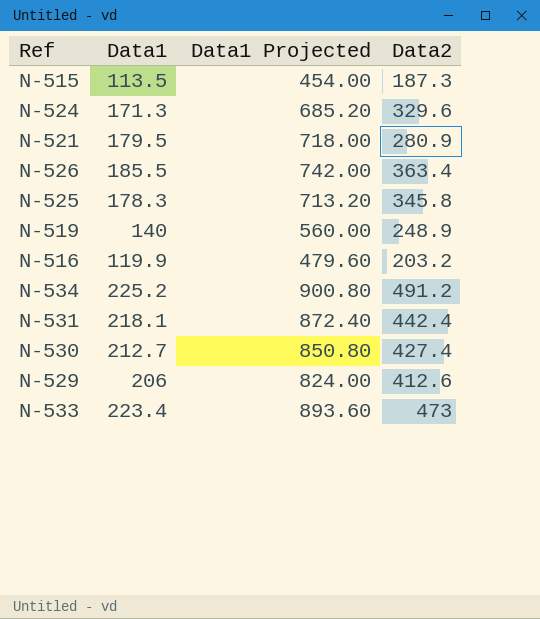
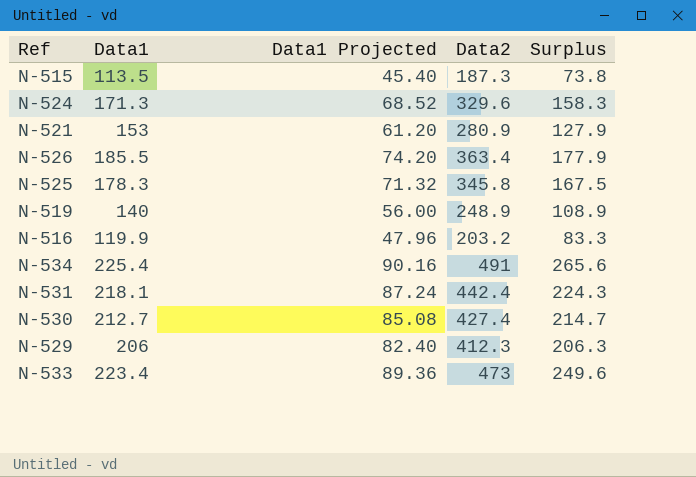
column Data1 Projected | formula: [Data1] * 4 -> [Data1] * 0.4
column Surplus | formula: none -> [Data2] - [Data1]
N-521 | Data1: 179.5 -> 153
N-534 | Data1: 225.2 -> 225.4
N-534 | Data2: 491.2 -> 491
N-529 | Data2: 412.6 -> 412.3

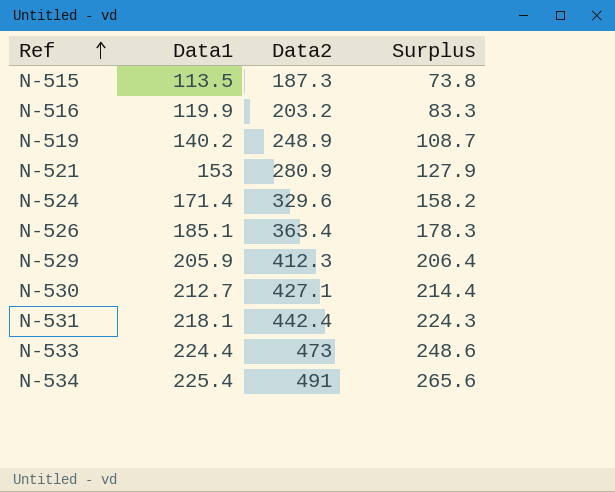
row order: none -> Ref ascending
column Data1 Projected | formula: [Data1] * 0.4 -> none
row N-525: 178.3 | 71.32 | 345.8 | 167.5 -> none
N-519 | Data1: 140 -> 140.2
N-519 | Surplus: 108.9 -> 108.7
N-524 | Data1: 171.3 -> 171.4
N-524 | Surplus: 158.3 -> 158.2
N-526 | Data1: 185.5 -> 185.1
N-526 | Surplus: 177.9 -> 178.3
N-529 | Data1: 206 -> 205.9
N-529 | Surplus: 206.3 -> 206.4
N-530 | Data2: 427.4 -> 427.1
N-530 | Surplus: 214.7 -> 214.4
N-533 | Data1: 223.4 -> 224.4
N-533 | Surplus: 249.6 -> 248.6

